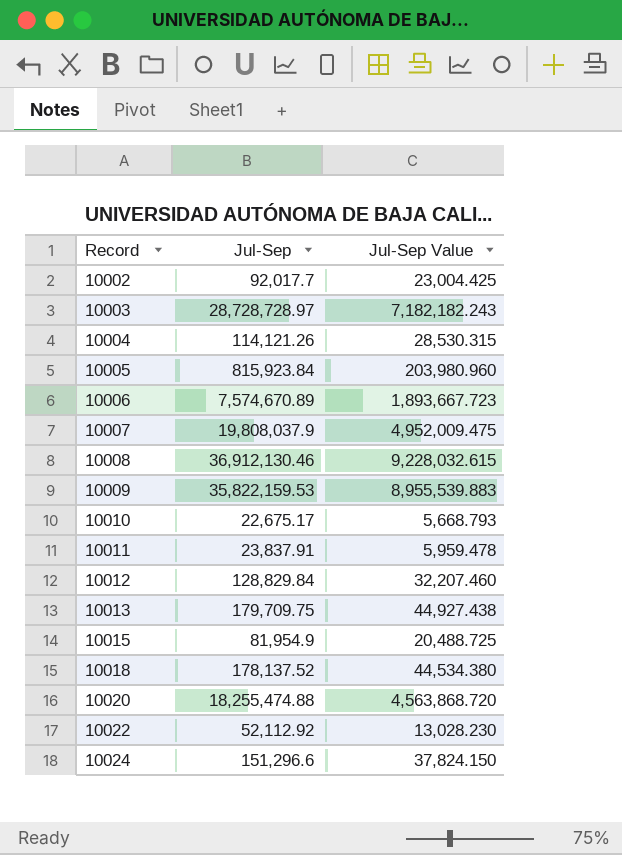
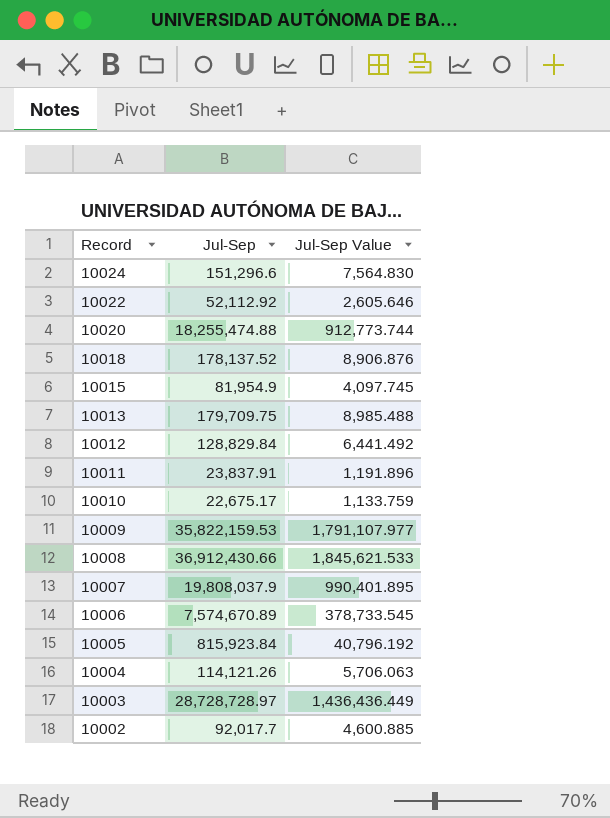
row order: Record ascending -> Record descending
column Jul-Sep Value | formula: [Jul-Sep] * 0.25 -> [Jul-Sep] * 0.05
10008 | Jul-Sep: 36,912,130.46 -> 36,912,430.66

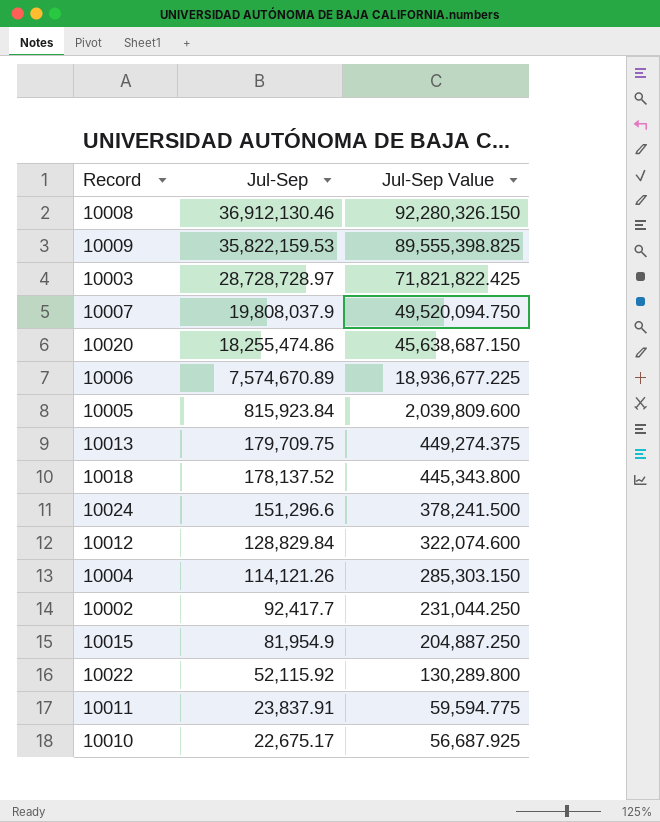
row order: Record descending -> Jul-Sep descending
column Jul-Sep Value | formula: [Jul-Sep] * 0.05 -> [Jul-Sep] * 2.5
10008 | Jul-Sep: 36,912,430.66 -> 36,912,130.46
10020 | Jul-Sep: 18,255,474.88 -> 18,255,474.86
10002 | Jul-Sep: 92,017.7 -> 92,417.7
10022 | Jul-Sep: 52,112.92 -> 52,115.92

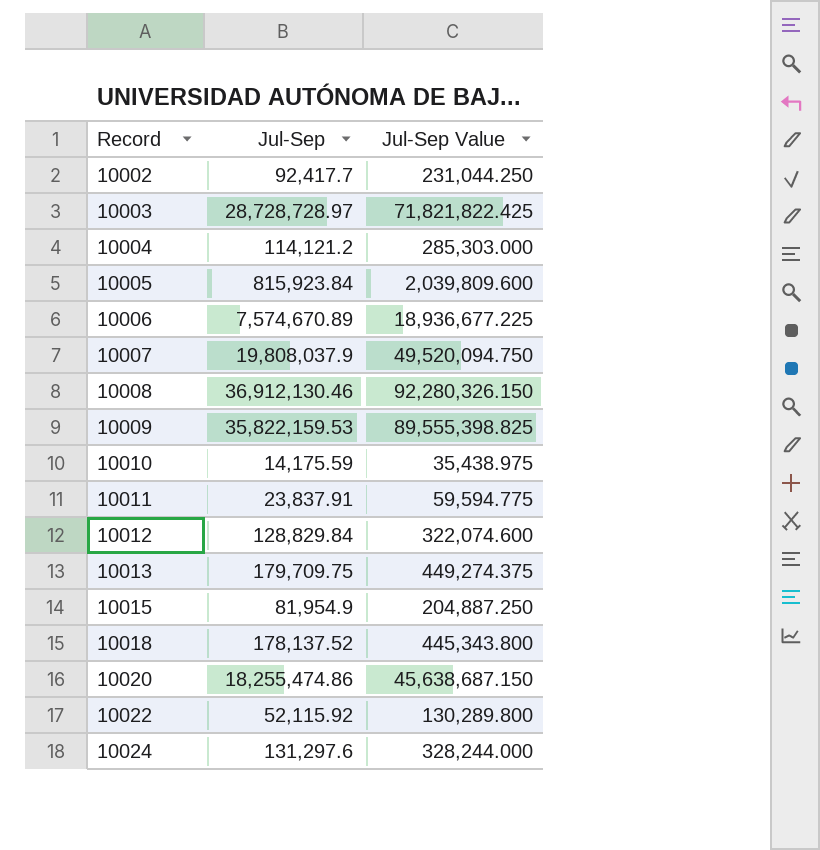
row order: Jul-Sep descending -> Record ascending
10004 | Jul-Sep: 114,121.26 -> 114,121.2
10004 | Jul-Sep Value: 285,303.150 -> 285,303.000
10010 | Jul-Sep: 22,675.17 -> 14,175.59
10010 | Jul-Sep Value: 56,687.925 -> 35,438.975
10024 | Jul-Sep: 151,296.6 -> 131,297.6
10024 | Jul-Sep Value: 378,241.500 -> 328,244.000

